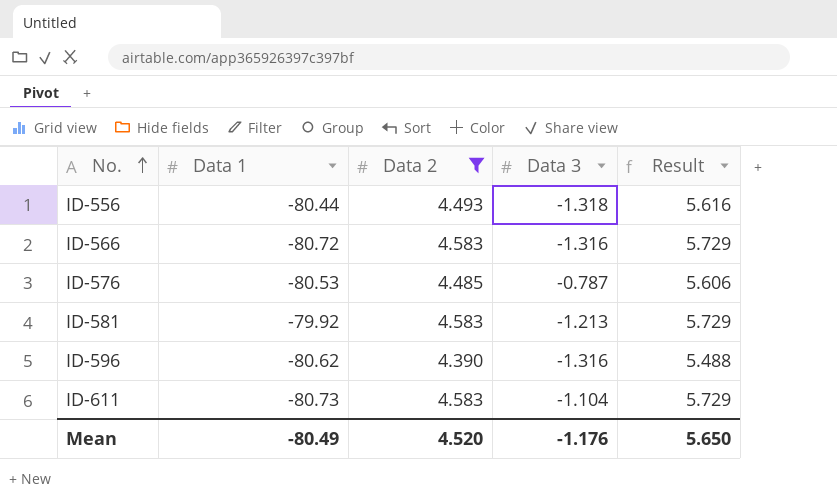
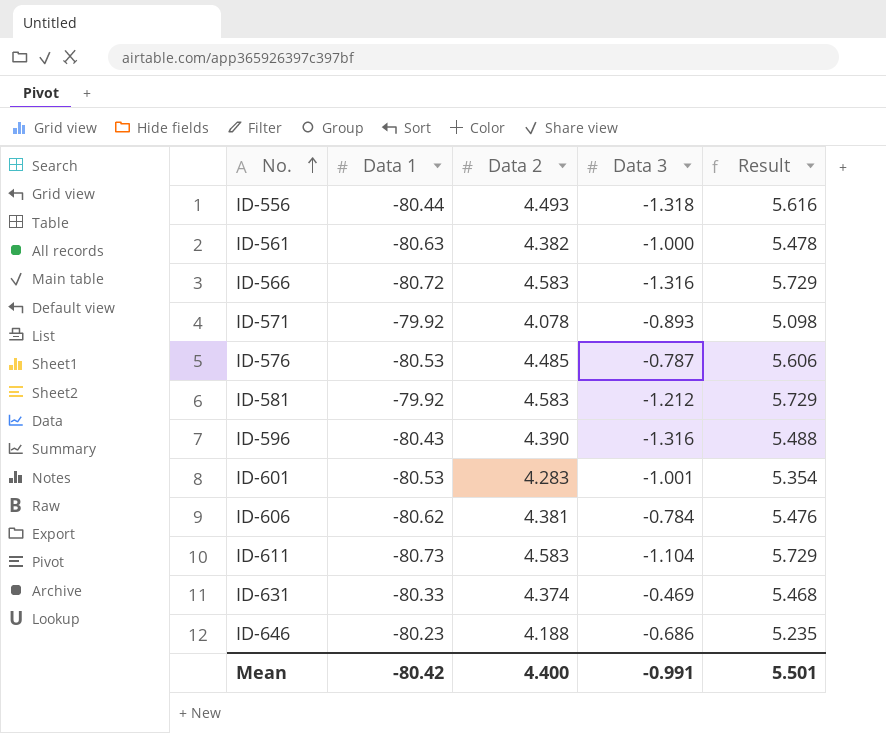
filter: Data 2 >= 4.390 -> none
ID-581 | Data 3: -1.213 -> -1.212
ID-596 | Data 1: -80.62 -> -80.43
Mean | Data 1: -80.49 -> -80.42
Mean | Data 2: 4.520 -> 4.400
Mean | Data 3: -1.176 -> -0.991
Mean | Result: 5.650 -> 5.501

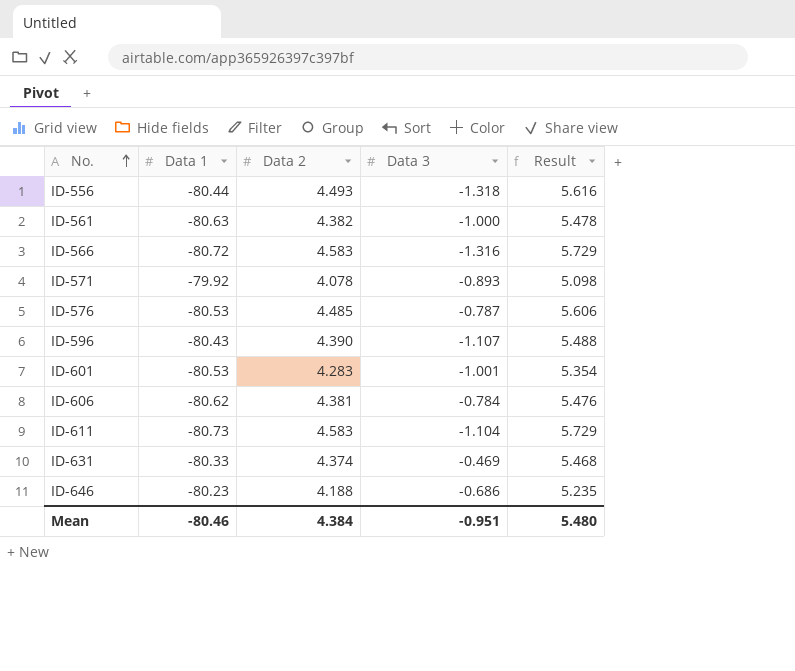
row ID-581: -79.92 | 4.583 | -1.212 | 5.729 -> none
ID-596 | Data 3: -1.316 -> -1.107
Mean | Data 1: -80.42 -> -80.46
Mean | Data 2: 4.400 -> 4.384
Mean | Data 3: -0.991 -> -0.951
Mean | Result: 5.501 -> 5.480

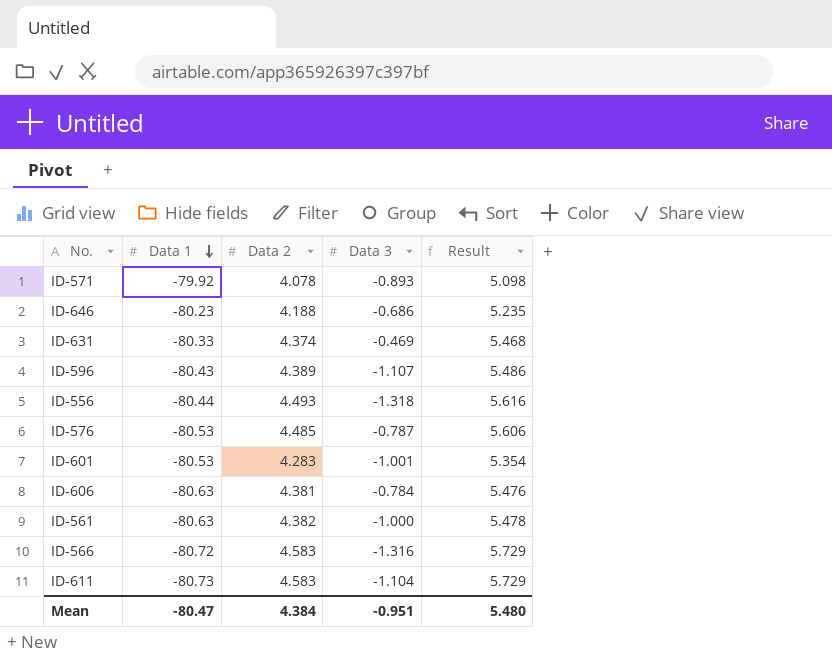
row order: No. ascending -> Data 1 descending
ID-596 | Data 2: 4.390 -> 4.389
ID-596 | Result: 5.488 -> 5.486
ID-606 | Data 1: -80.62 -> -80.63
Mean | Data 1: -80.46 -> -80.47

